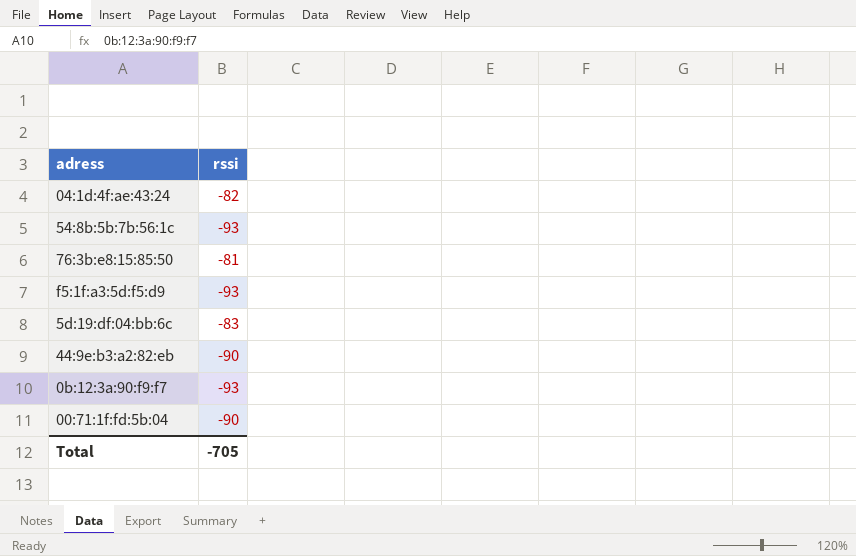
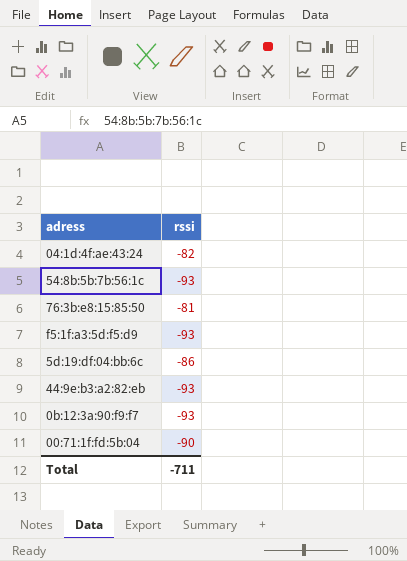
5d:19:df:04:bb:6c | rssi: -83 -> -86
44:9e:b3:a2:82:eb | rssi: -90 -> -93
Total | rssi: -705 -> -711

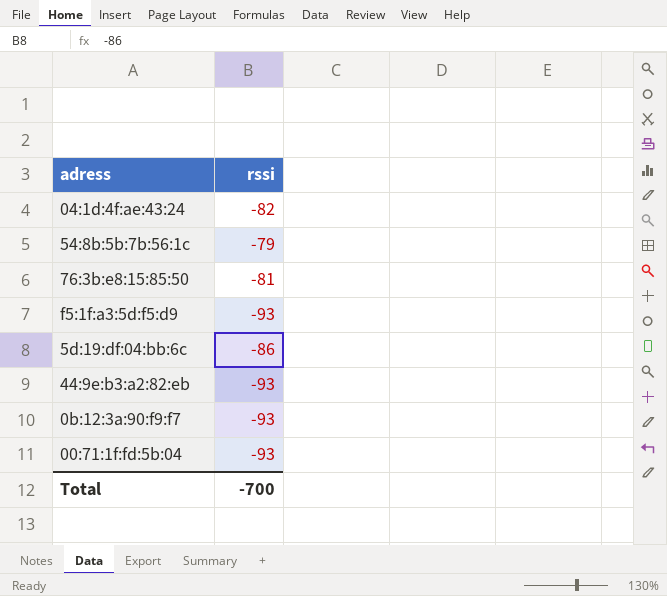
54:8b:5b:7b:56:1c | rssi: -93 -> -79
00:71:1f:fd:5b:04 | rssi: -90 -> -93
Total | rssi: -711 -> -700

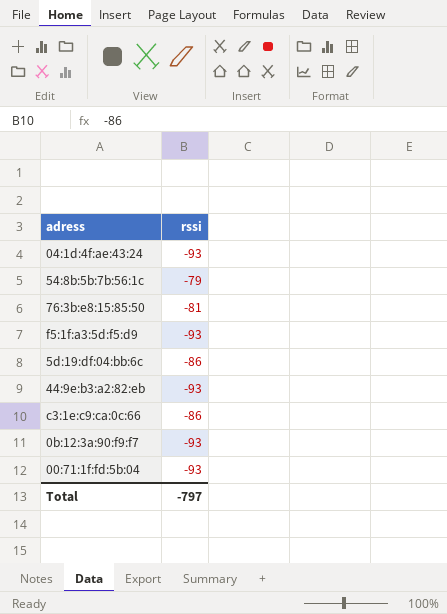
04:1d:4f:ae:43:24 | rssi: -82 -> -93
row c3:1e:c9:ca:0c:66: none -> -86
Total | rssi: -700 -> -797

